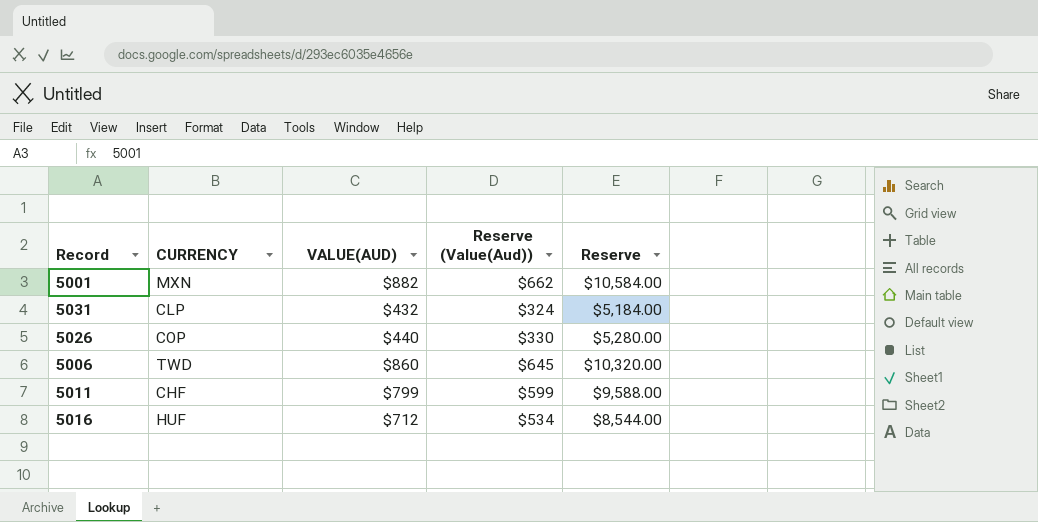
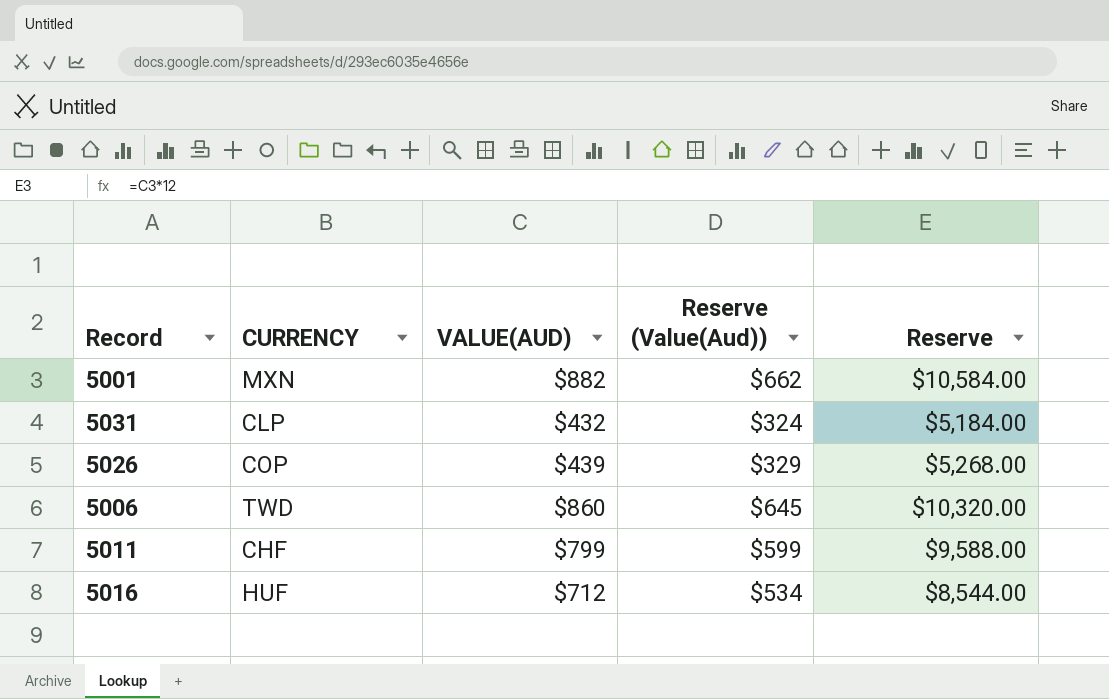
5026 | VALUE(AUD): $440 -> $439
5026 | Reserve (Value(Aud)): $330 -> $329
5026 | Reserve: $5,280.00 -> $5,268.00

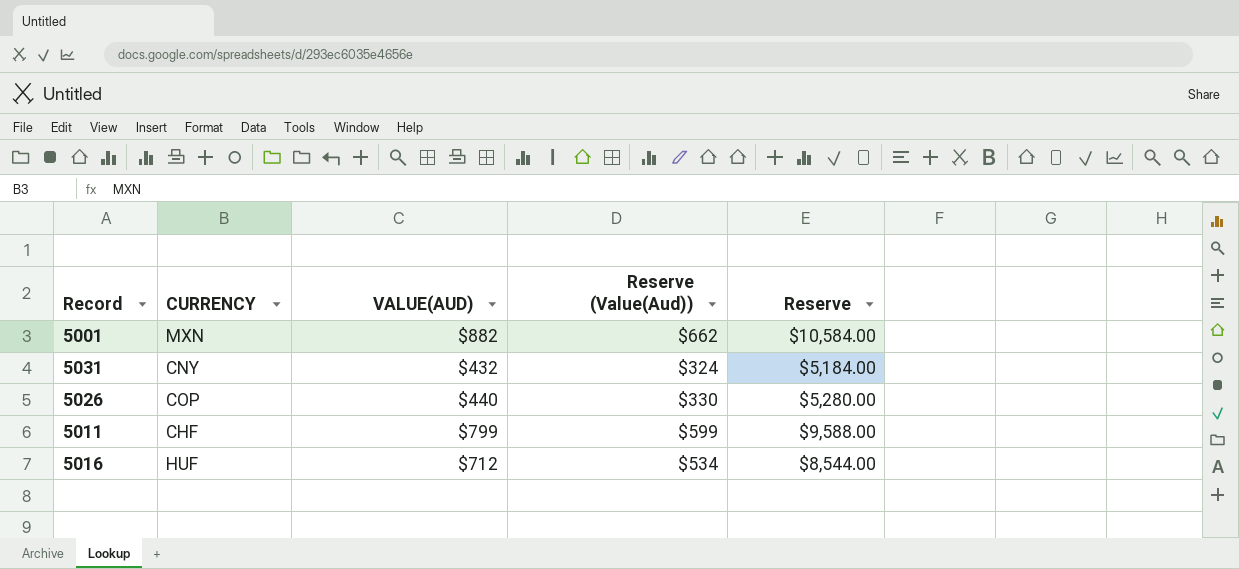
row 5006: TWD | $860 | $645 | $10,320.00 -> none
5031 | CURRENCY: CLP -> CNY
5026 | VALUE(AUD): $439 -> $440
5026 | Reserve (Value(Aud)): $329 -> $330
5026 | Reserve: $5,268.00 -> $5,280.00

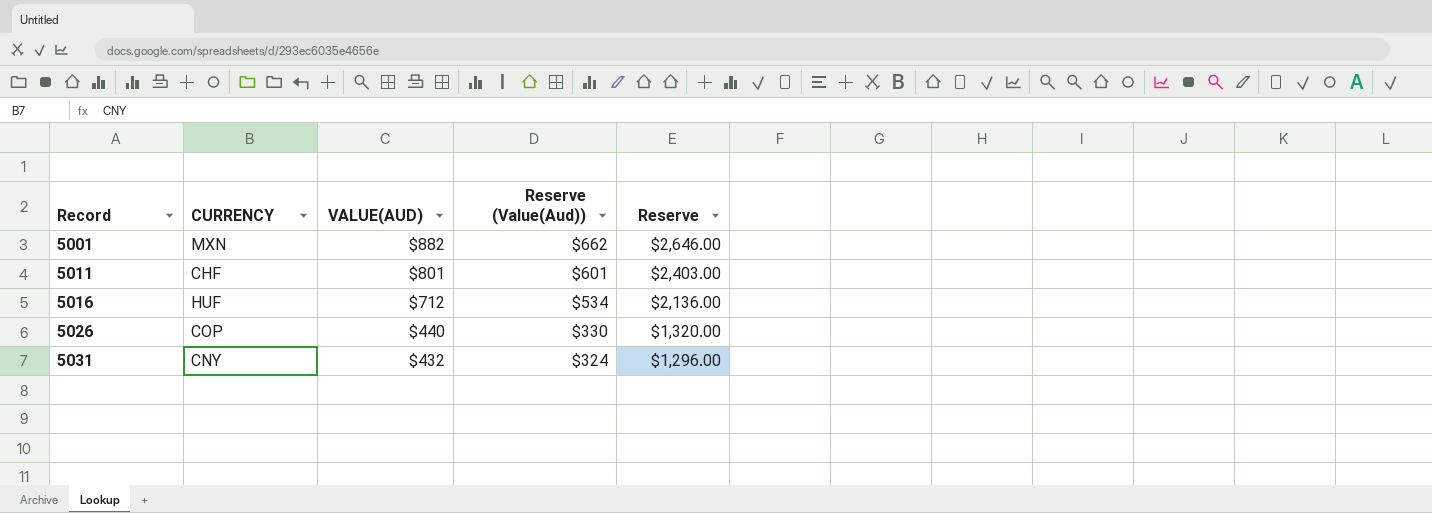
row order: none -> Record ascending
column Reserve | formula: [VALUE(AUD)] * 12 -> [VALUE(AUD)] * 3
5011 | VALUE(AUD): $799 -> $801
5011 | Reserve (Value(Aud)): $599 -> $601

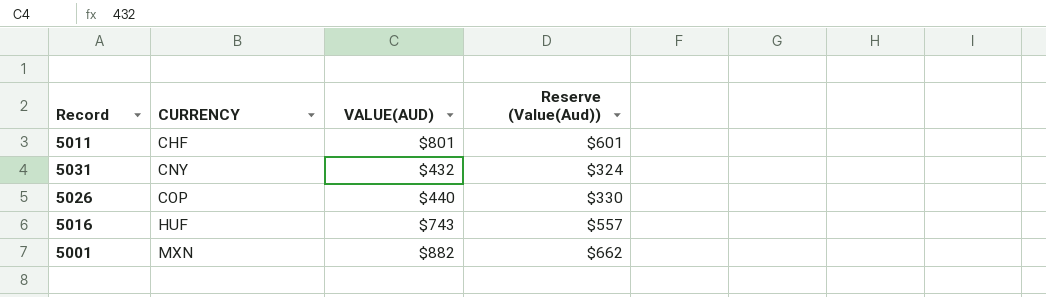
row order: Record ascending -> CURRENCY ascending
column Reserve | formula: [VALUE(AUD)] * 3 -> none
5016 | VALUE(AUD): $712 -> $743
5016 | Reserve (Value(Aud)): $534 -> $557

